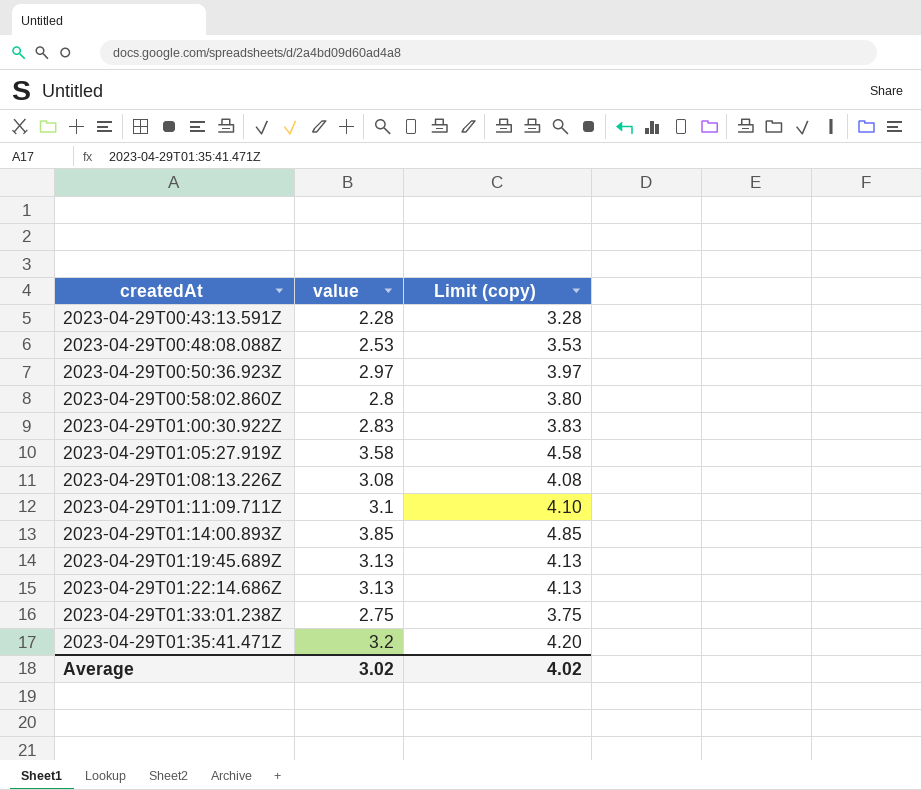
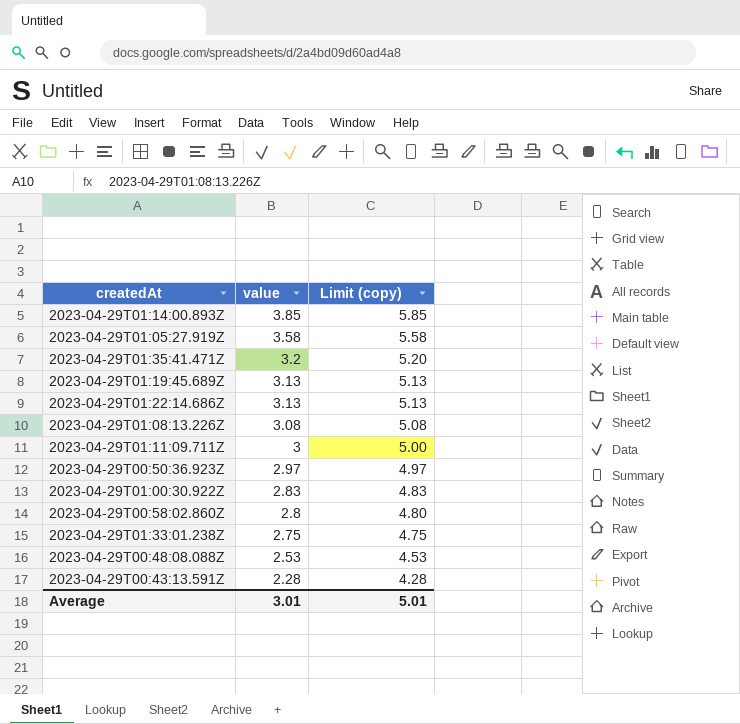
row order: createdAt ascending -> value descending
column Limit (copy) | formula: [value] + 1 -> [value] + 2
2023-04-29T01:11:09.711Z | value: 3.1 -> 3
Average | value: 3.02 -> 3.01
Average | Limit (copy): 4.02 -> 5.01

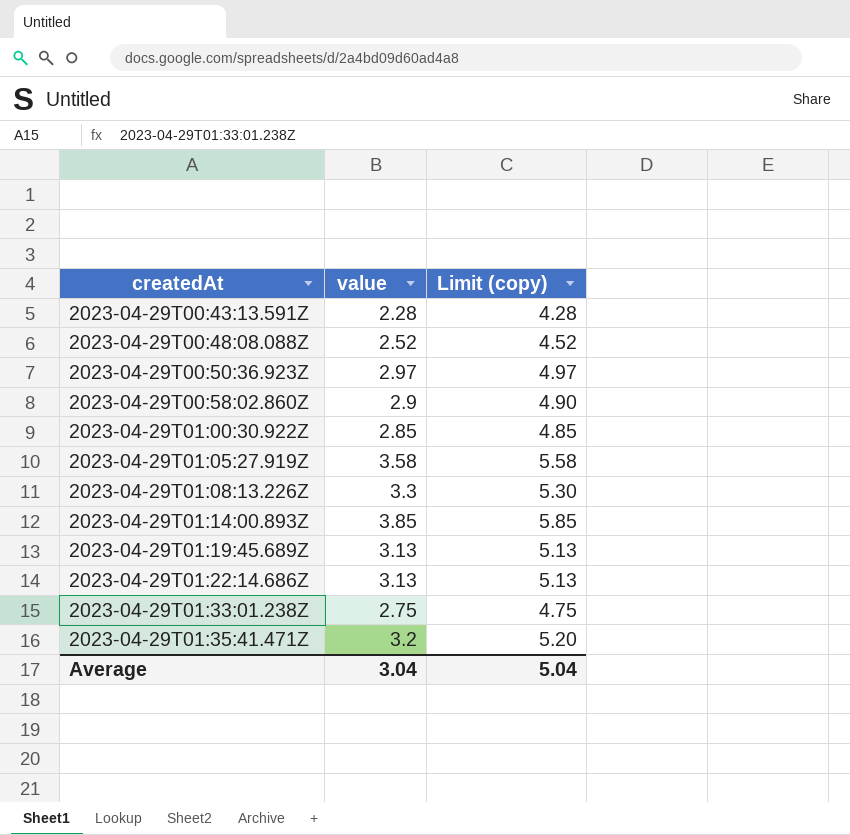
row order: value descending -> createdAt ascending
row 2023-04-29T01:11:09.711Z: 3 | 5.00 -> none
2023-04-29T00:48:08.088Z | value: 2.53 -> 2.52
2023-04-29T00:48:08.088Z | Limit (copy): 4.53 -> 4.52
2023-04-29T00:58:02.860Z | value: 2.8 -> 2.9
2023-04-29T00:58:02.860Z | Limit (copy): 4.80 -> 4.90
2023-04-29T01:00:30.922Z | value: 2.83 -> 2.85
2023-04-29T01:00:30.922Z | Limit (copy): 4.83 -> 4.85
2023-04-29T01:08:13.226Z | value: 3.08 -> 3.3
2023-04-29T01:08:13.226Z | Limit (copy): 5.08 -> 5.30
Average | value: 3.01 -> 3.04
Average | Limit (copy): 5.01 -> 5.04

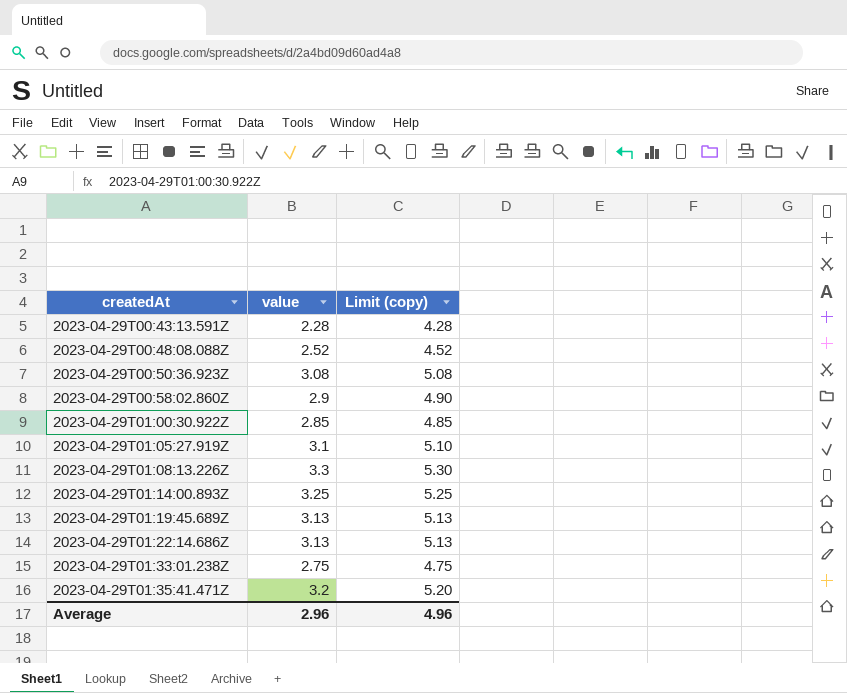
2023-04-29T00:50:36.923Z | value: 2.97 -> 3.08
2023-04-29T00:50:36.923Z | Limit (copy): 4.97 -> 5.08
2023-04-29T01:05:27.919Z | value: 3.58 -> 3.1
2023-04-29T01:05:27.919Z | Limit (copy): 5.58 -> 5.10
2023-04-29T01:14:00.893Z | value: 3.85 -> 3.25
2023-04-29T01:14:00.893Z | Limit (copy): 5.85 -> 5.25
Average | value: 3.04 -> 2.96
Average | Limit (copy): 5.04 -> 4.96

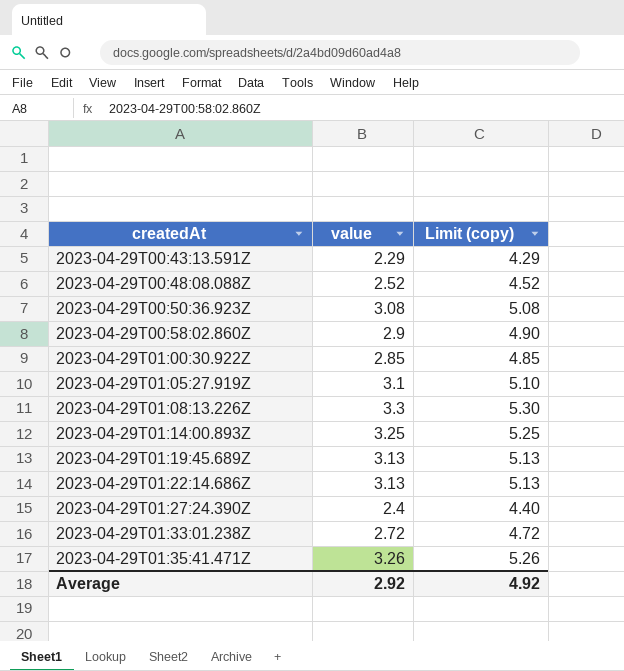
2023-04-29T00:43:13.591Z | value: 2.28 -> 2.29
2023-04-29T00:43:13.591Z | Limit (copy): 4.28 -> 4.29
row 2023-04-29T01:27:24.390Z: none -> 2.4 | 4.40
2023-04-29T01:33:01.238Z | value: 2.75 -> 2.72
2023-04-29T01:33:01.238Z | Limit (copy): 4.75 -> 4.72
2023-04-29T01:35:41.471Z | value: 3.2 -> 3.26
2023-04-29T01:35:41.471Z | Limit (copy): 5.20 -> 5.26
Average | value: 2.96 -> 2.92
Average | Limit (copy): 4.96 -> 4.92

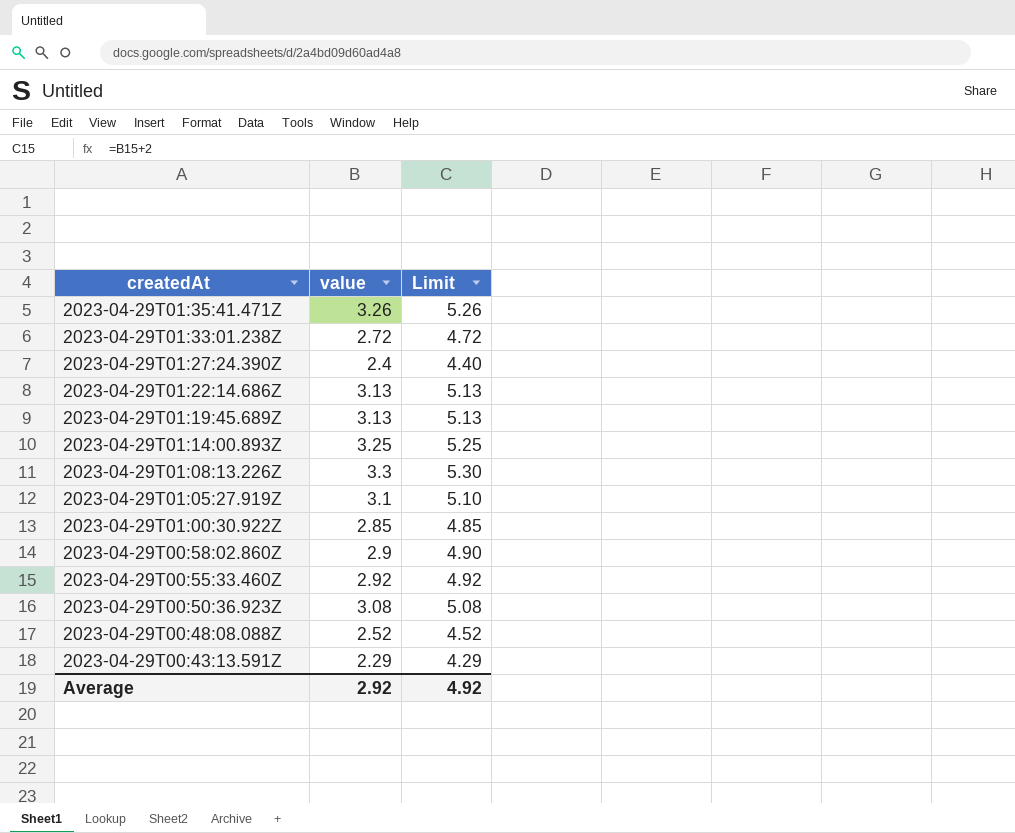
row order: createdAt ascending -> createdAt descending
column name: Limit (copy) -> Limit
row 2023-04-29T00:55:33.460Z: none -> 2.92 | 4.92

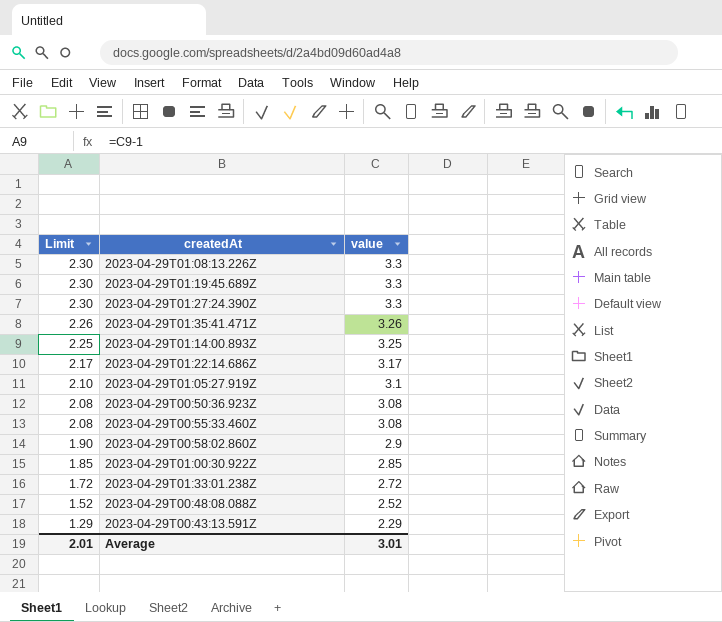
row order: createdAt descending -> Limit descending
column Limit | formula: [value] + 2 -> [value] - 1
column Limit | position: 3 -> 1
2023-04-29T01:19:45.689Z | value: 3.13 -> 3.3
2023-04-29T01:27:24.390Z | value: 2.4 -> 3.3
2023-04-29T01:22:14.686Z | value: 3.13 -> 3.17
2023-04-29T00:55:33.460Z | value: 2.92 -> 3.08
Average | Limit: 4.92 -> 2.01
Average | value: 2.92 -> 3.01

